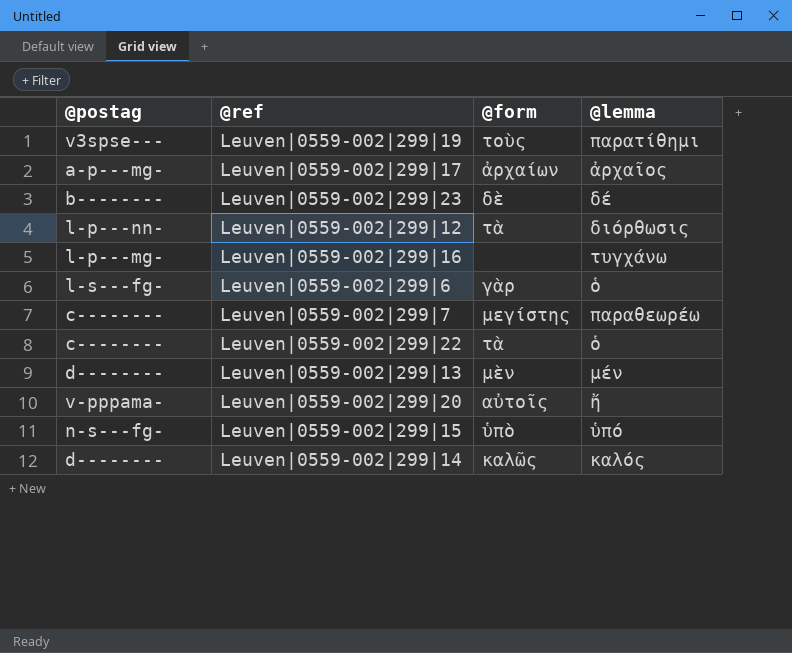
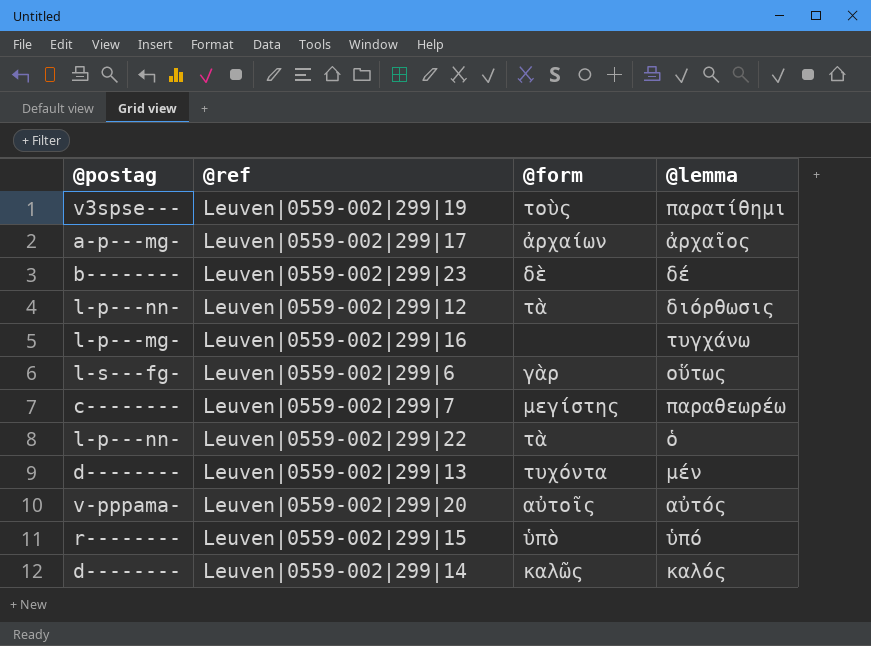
Leuven|0559-002|299|6 | @lemma: ὁ -> οὕτως
Leuven|0559-002|299|22 | @postag: c-------- -> l-p---nn-
Leuven|0559-002|299|13 | @form: μὲν -> τυχόντα
Leuven|0559-002|299|20 | @lemma: ἤ -> αὐτός
Leuven|0559-002|299|15 | @postag: n-s---fg- -> r--------

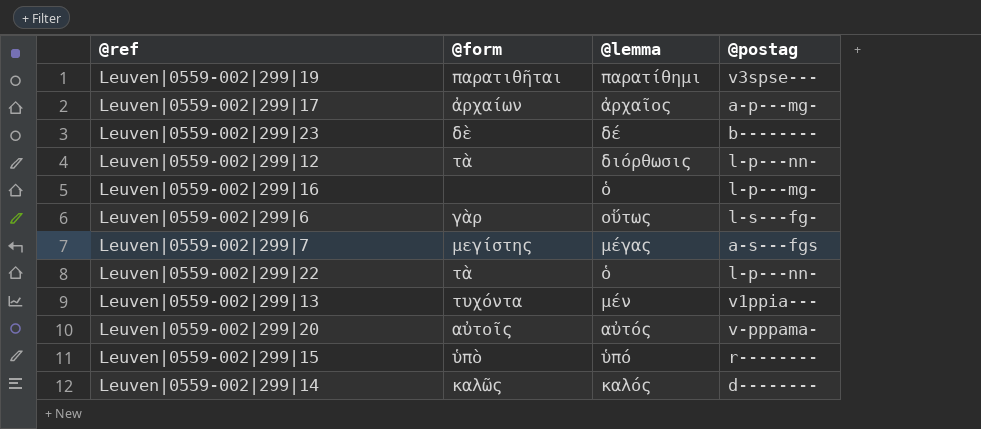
column @postag | position: 1 -> 4
Leuven|0559-002|299|19 | @form: τοὺς -> παρατιθῆται
Leuven|0559-002|299|16 | @lemma: τυγχάνω -> ὁ
Leuven|0559-002|299|7 | @lemma: παραθεωρέω -> μέγας
Leuven|0559-002|299|7 | @postag: c-------- -> a-s---fgs
Leuven|0559-002|299|13 | @postag: d-------- -> v1ppia---

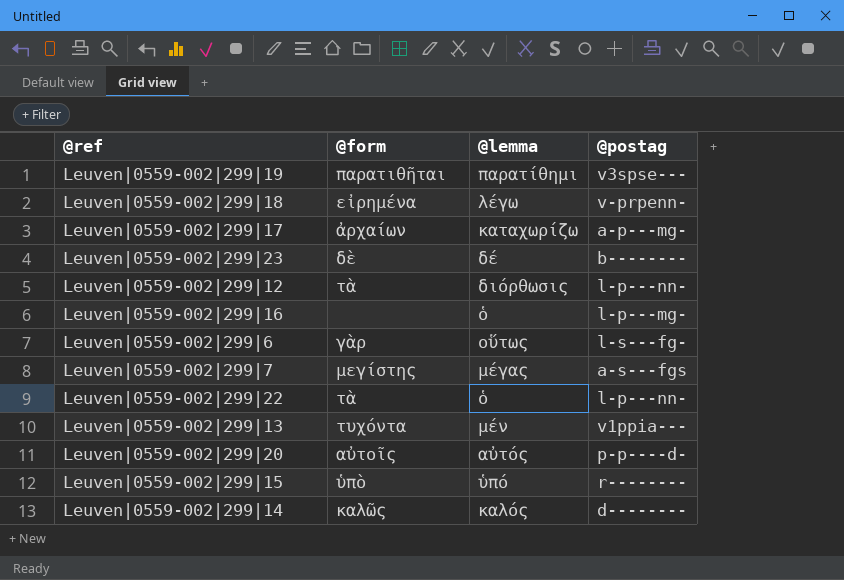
row Leuven|0559-002|299|18: none -> εἰρημένα | λέγω | v-prpenn-
Leuven|0559-002|299|17 | @lemma: ἀρχαῖος -> καταχωρίζω
Leuven|0559-002|299|20 | @postag: v-pppama- -> p-p----d-

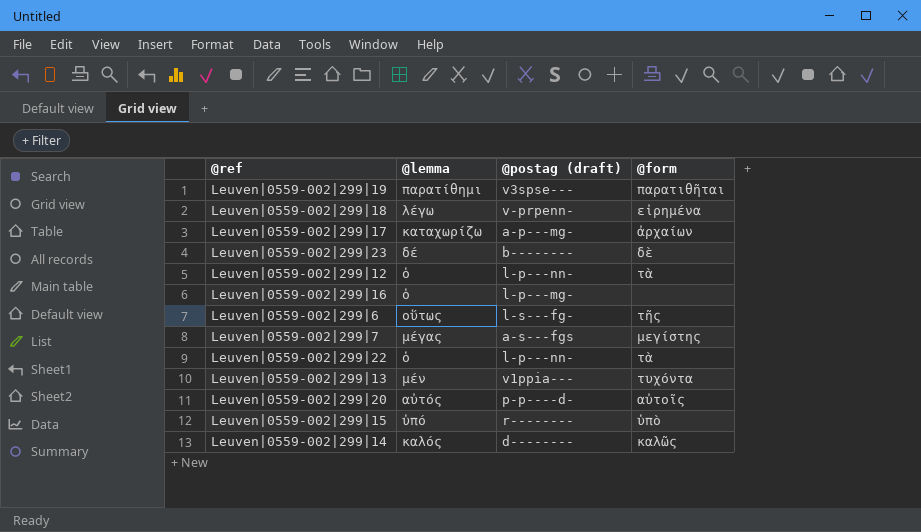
column name: @postag -> @postag (draft)
column @form | position: 2 -> 4
Leuven|0559-002|299|12 | @lemma: διόρθωσις -> ὁ
Leuven|0559-002|299|6 | @form: γὰρ -> τῆς

